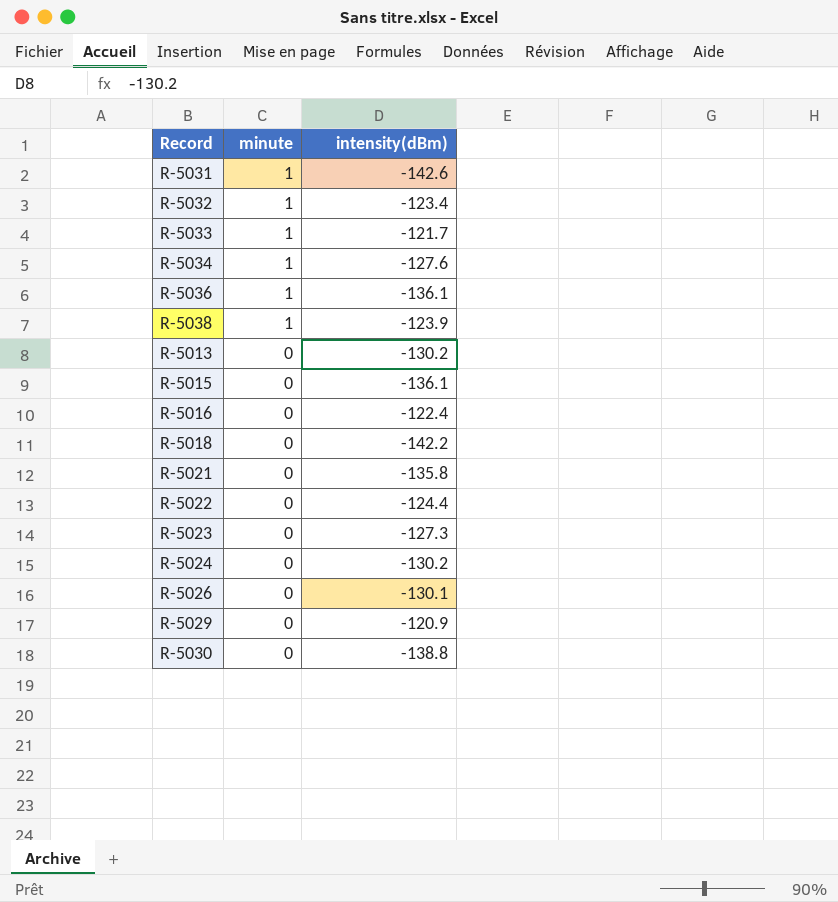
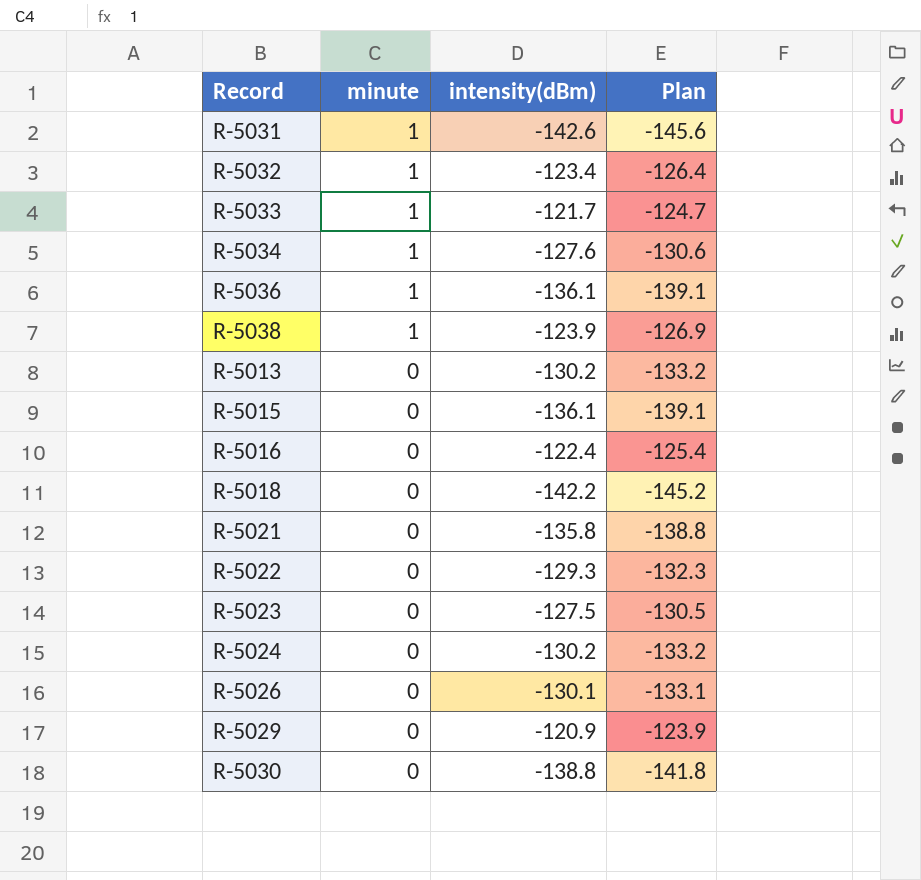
column Plan | formula: none -> [intensity(dBm)] - 3
R-5022 | intensity(dBm): -124.4 -> -129.3
R-5023 | intensity(dBm): -127.3 -> -127.5

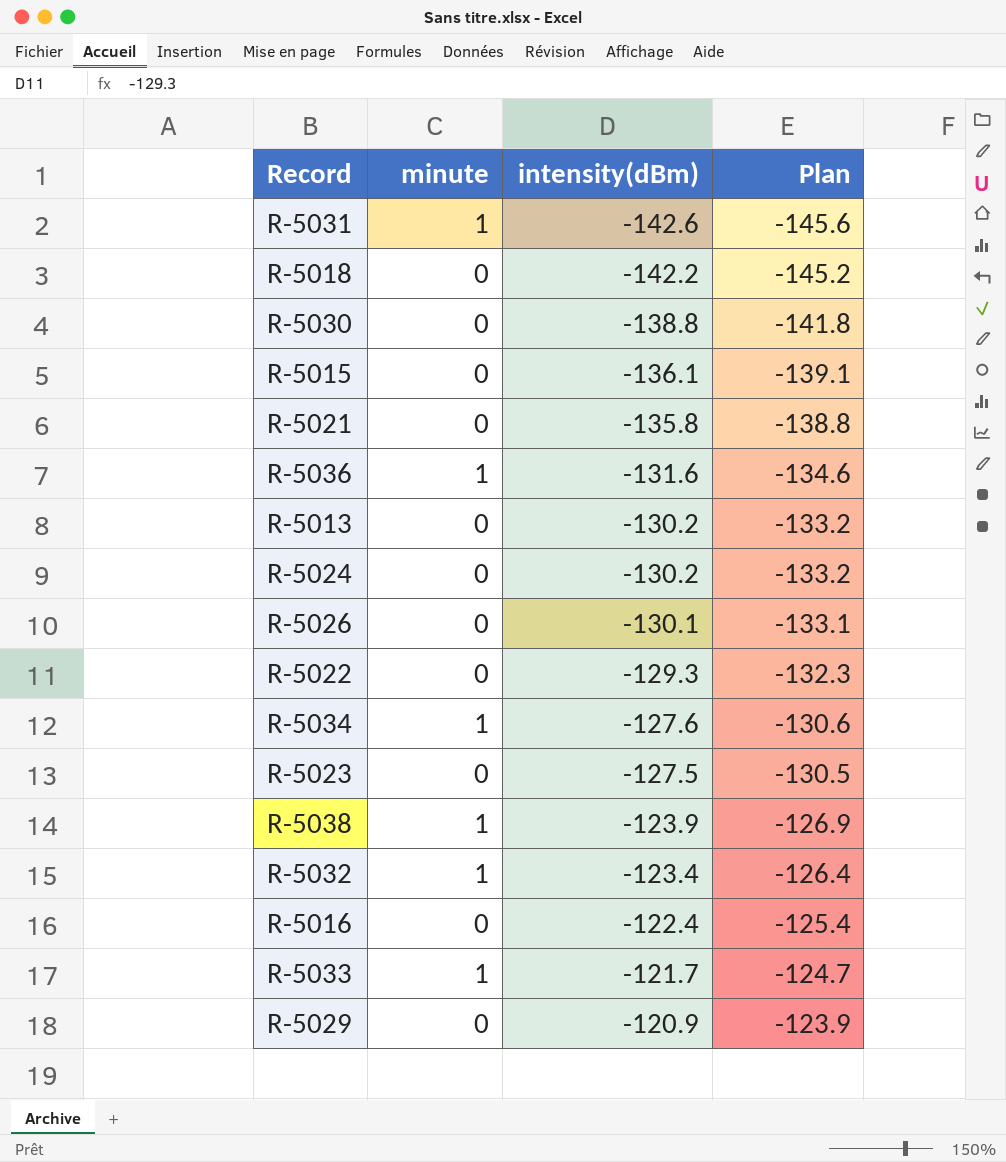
row order: minute descending -> intensity(dBm) ascending
R-5036 | intensity(dBm): -136.1 -> -131.6
R-5036 | Plan: -139.1 -> -134.6

